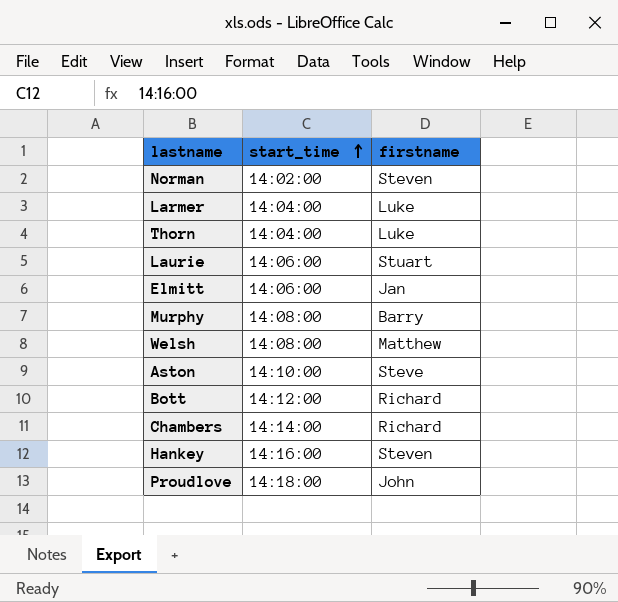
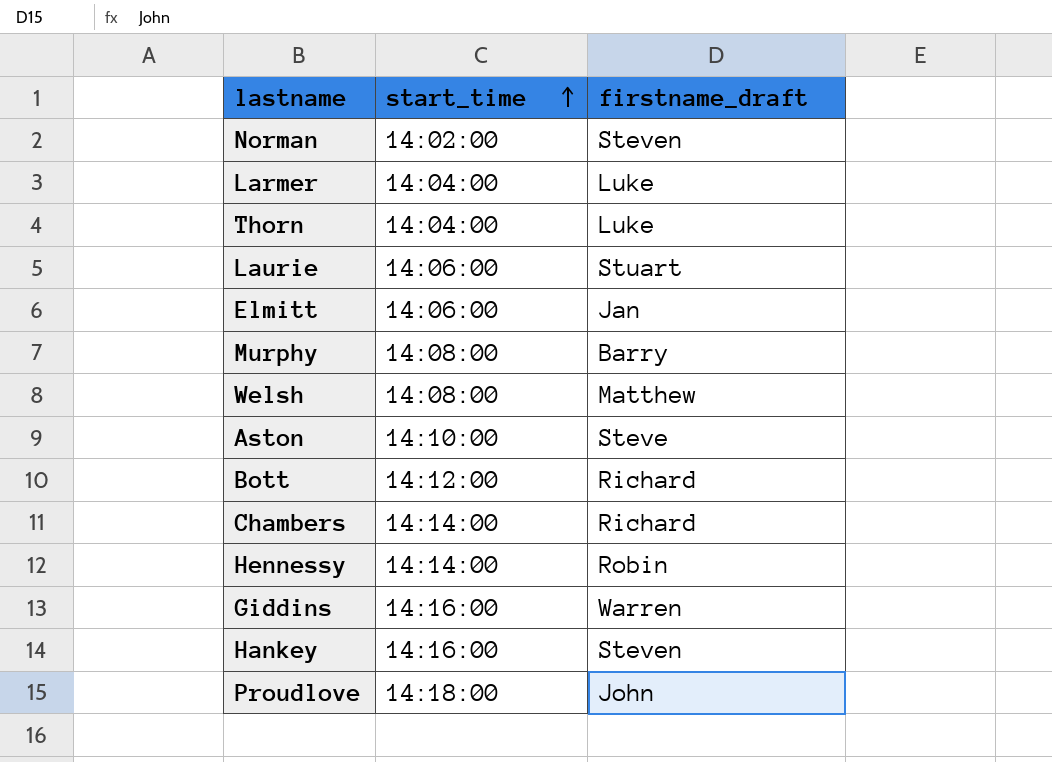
column name: firstname -> firstname_draft
row Hennessy: none -> 14:14:00 | Robin
row Giddins: none -> 14:16:00 | Warren

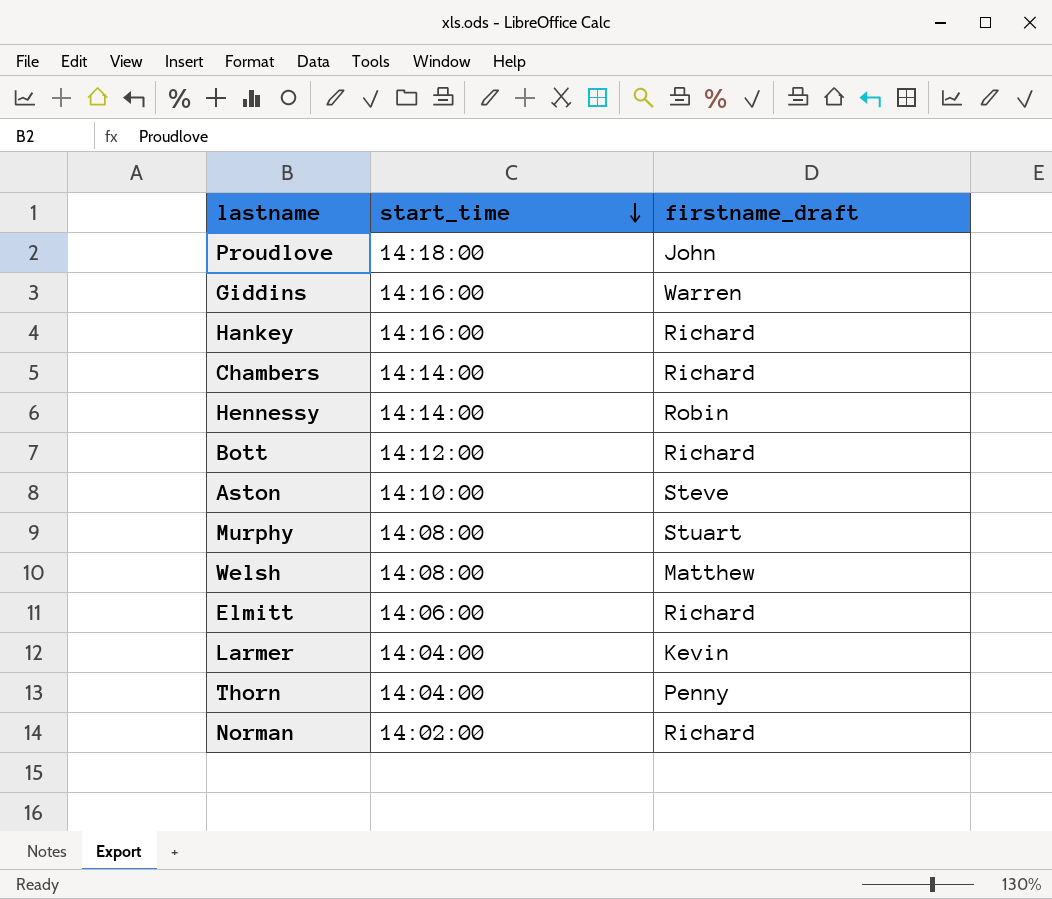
row order: start_time ascending -> start_time descending
row Laurie: 14:06:00 | Stuart -> none
Hankey | firstname_draft: Steven -> Richard
Murphy | firstname_draft: Barry -> Stuart
Elmitt | firstname_draft: Jan -> Richard
Larmer | firstname_draft: Luke -> Kevin
Thorn | firstname_draft: Luke -> Penny
Norman | firstname_draft: Steven -> Richard

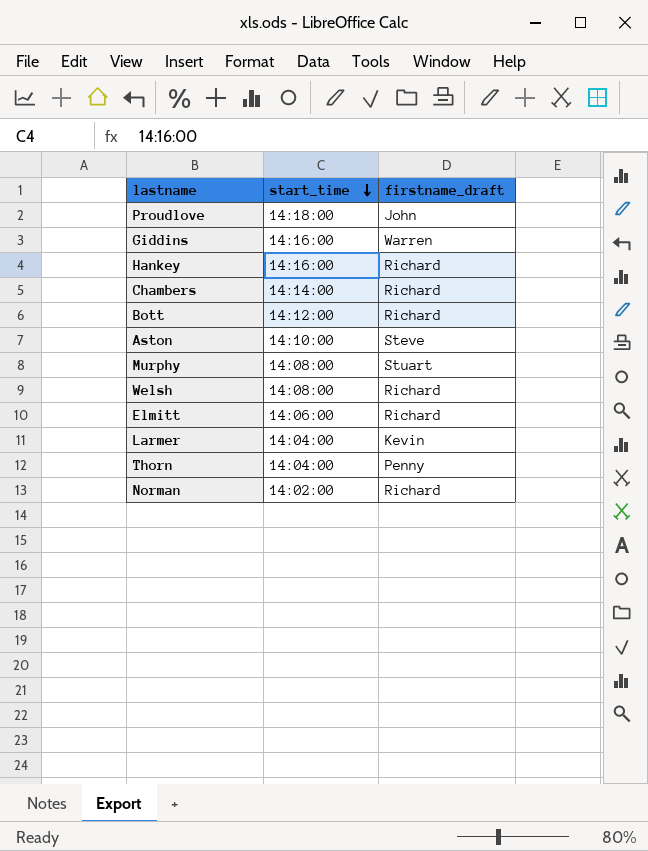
row Hennessy: 14:14:00 | Robin -> none
Welsh | firstname_draft: Matthew -> Richard

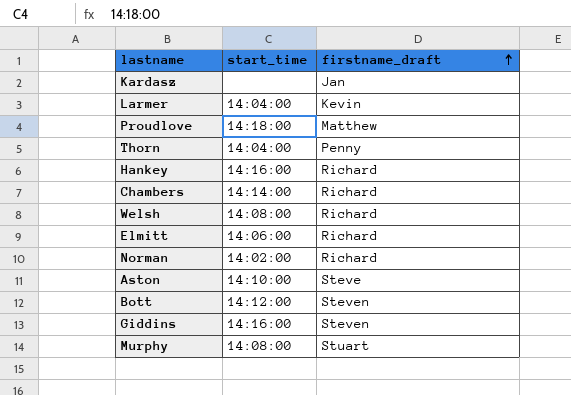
row order: start_time descending -> firstname_draft ascending
row Kardasz: none -> none | Jan
Proudlove | firstname_draft: John -> Matthew
Bott | firstname_draft: Richard -> Steven
Giddins | firstname_draft: Warren -> Steven

